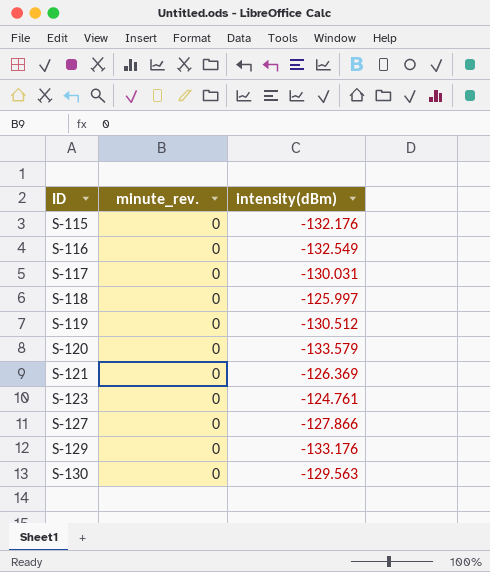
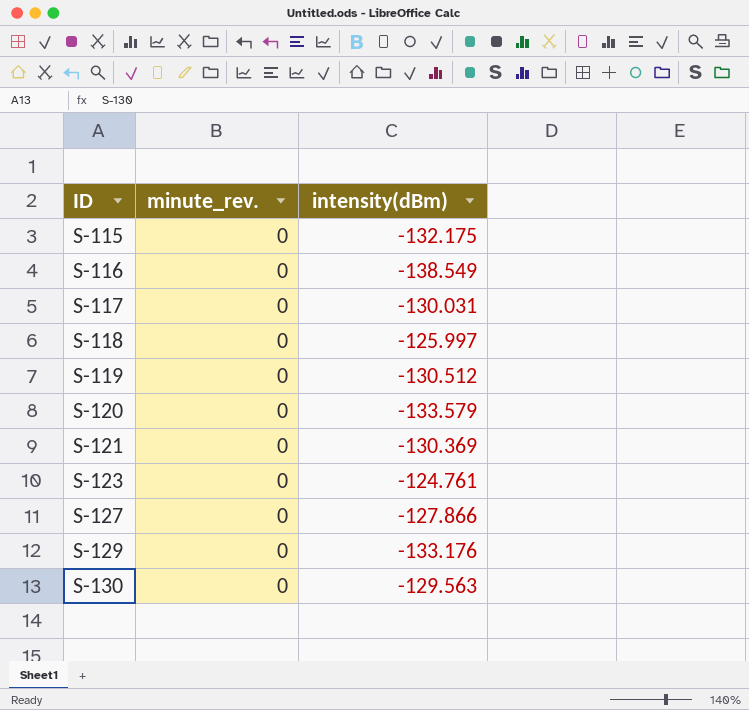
S-115 | intensity(dBm): -132.176 -> -132.175
S-116 | intensity(dBm): -132.549 -> -138.549
S-121 | intensity(dBm): -126.369 -> -130.369

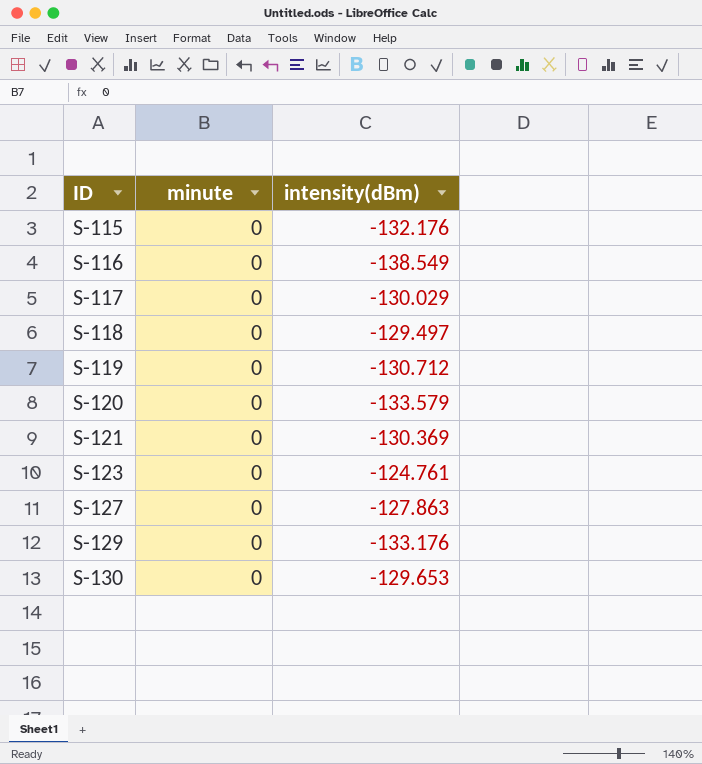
column name: minute_rev. -> minute
S-115 | intensity(dBm): -132.175 -> -132.176
S-117 | intensity(dBm): -130.031 -> -130.029
S-118 | intensity(dBm): -125.997 -> -129.497
S-119 | intensity(dBm): -130.512 -> -130.712
S-127 | intensity(dBm): -127.866 -> -127.863
S-130 | intensity(dBm): -129.563 -> -129.653

